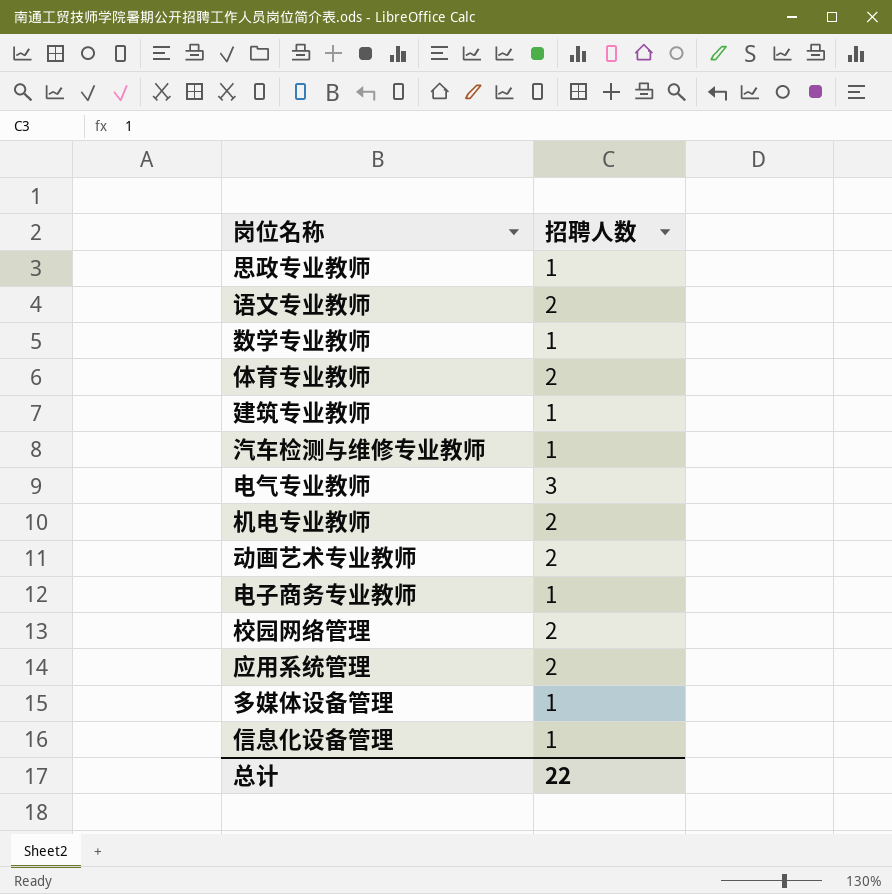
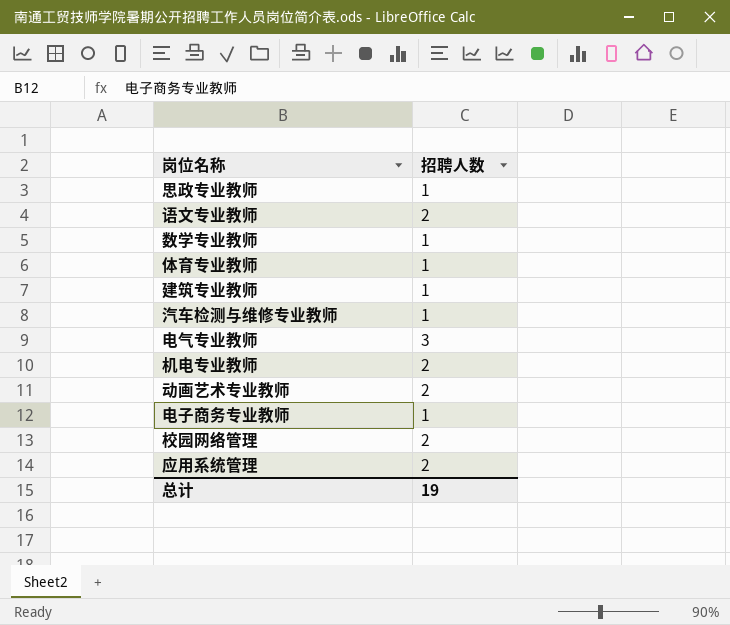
row 多媒体设备管理: 1 -> none
row 信息化设备管理: 1 -> none
体育专业教师 | 招聘人数: 2 -> 1
总计 | 招聘人数: 22 -> 19

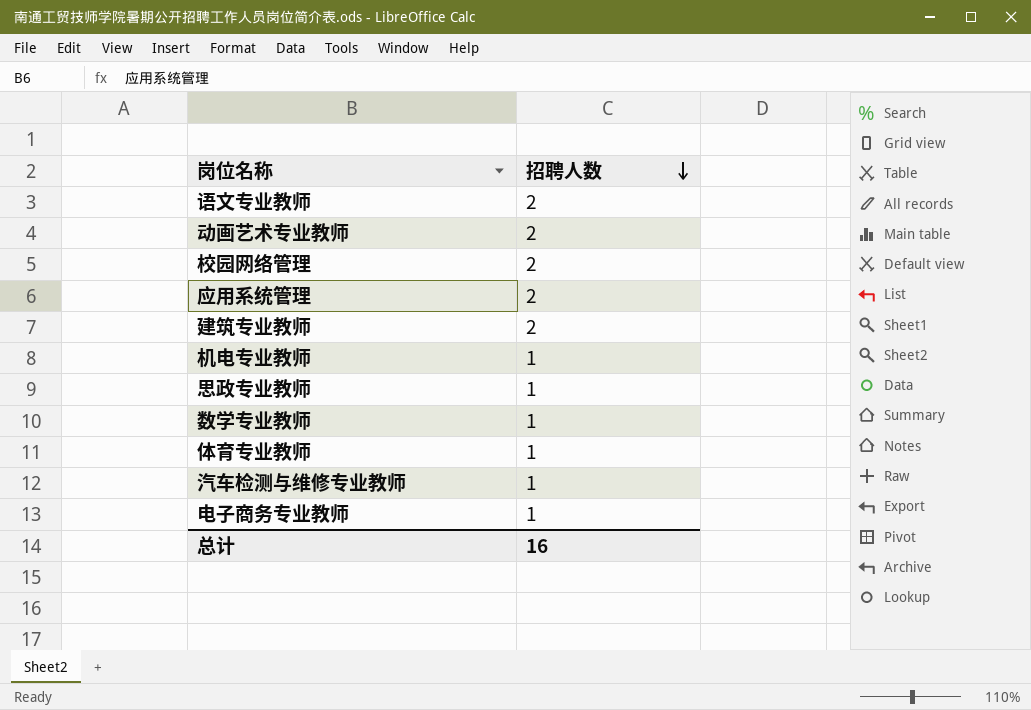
row order: none -> 招聘人数 descending
row 电气专业教师: 3 -> none
建筑专业教师 | 招聘人数: 1 -> 2
机电专业教师 | 招聘人数: 2 -> 1
总计 | 招聘人数: 19 -> 16

